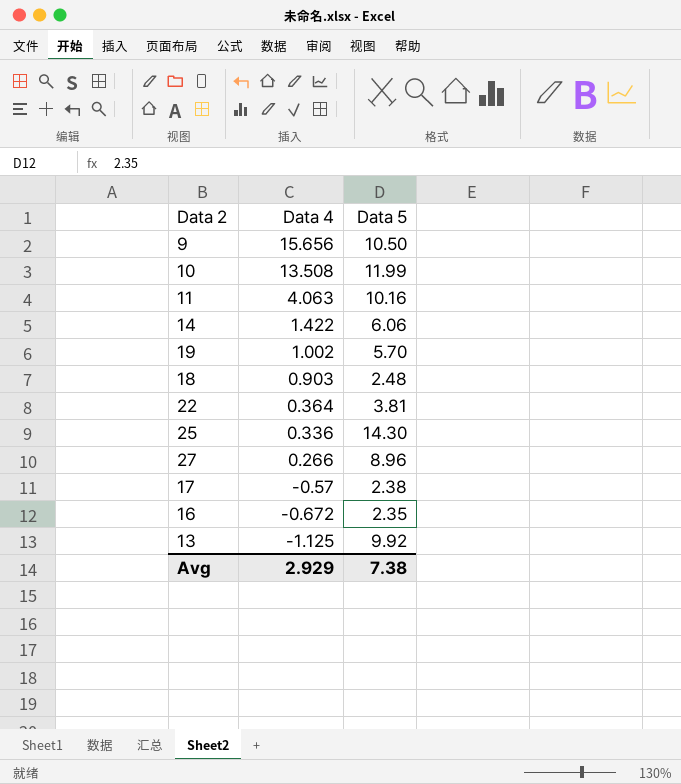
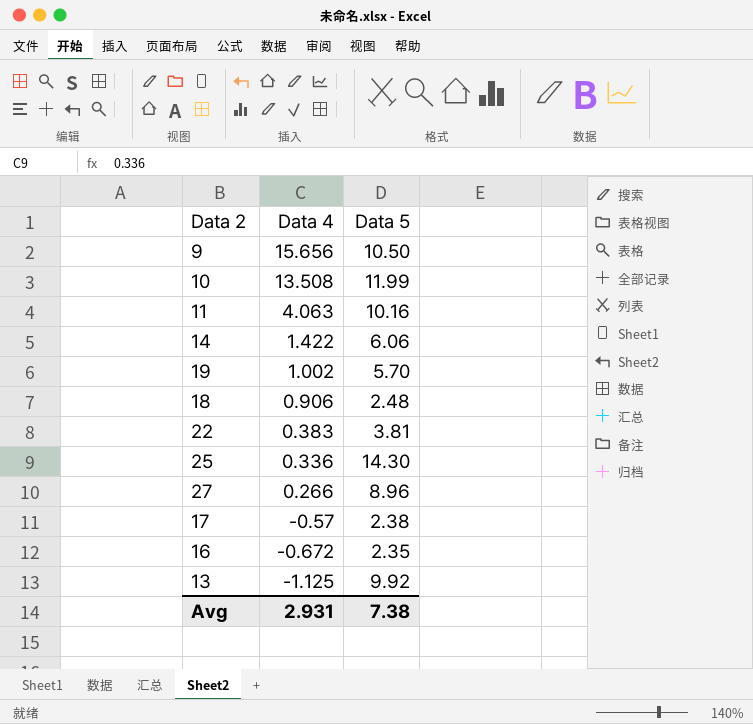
18 | Data 4: 0.903 -> 0.906
22 | Data 4: 0.364 -> 0.383
Avg | Data 4: 2.929 -> 2.931

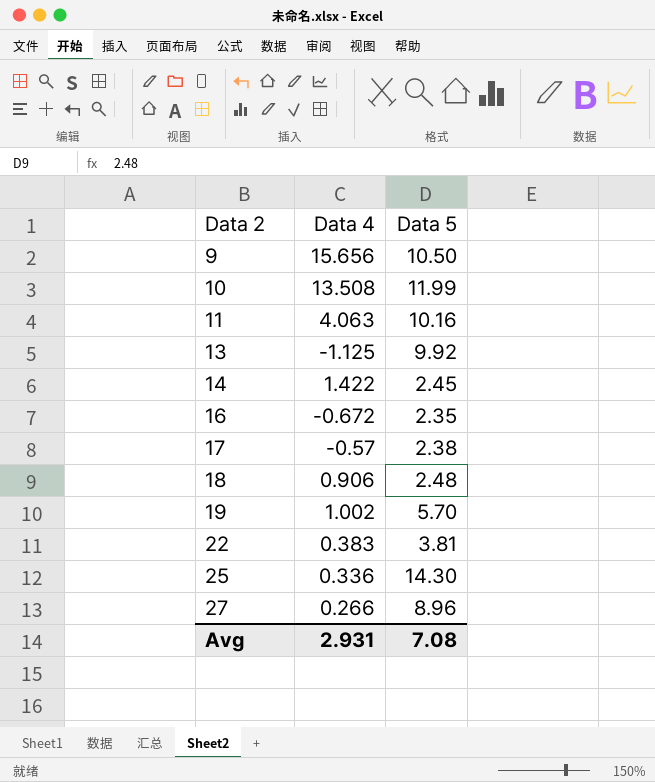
row order: Data 4 descending -> Data 2 ascending
14 | Data 5: 6.06 -> 2.45
Avg | Data 5: 7.38 -> 7.08

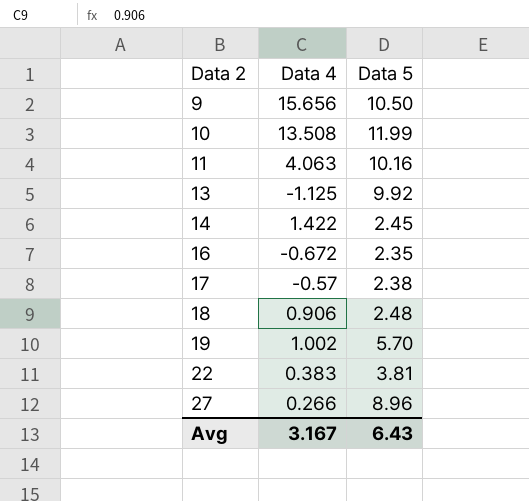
row 25: 0.336 | 14.30 -> none
Avg | Data 4: 2.931 -> 3.167
Avg | Data 5: 7.08 -> 6.43

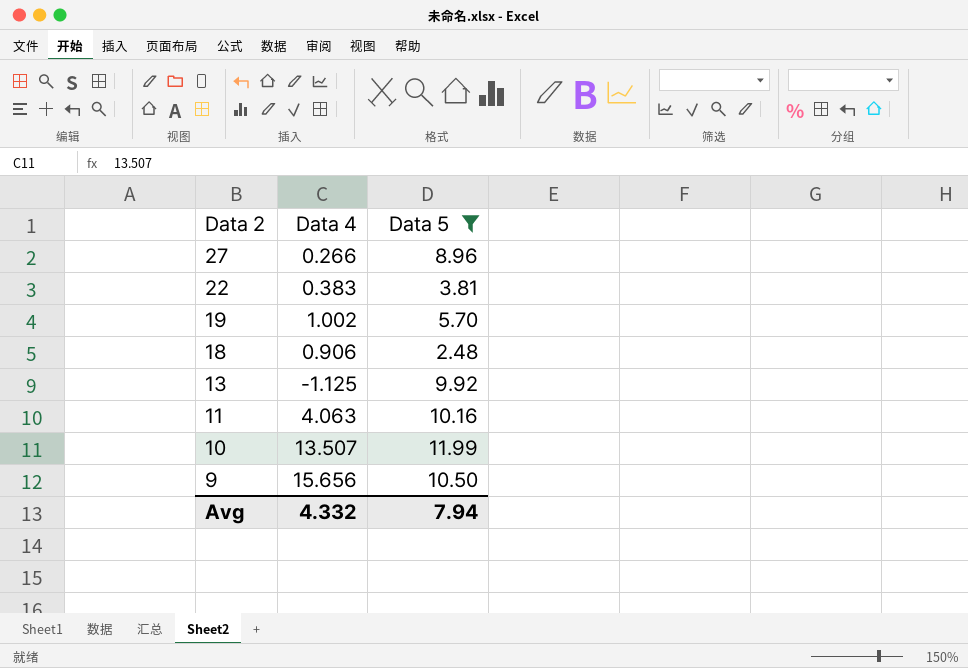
filter: none -> Data 5 >= 2.48
row order: Data 2 ascending -> Data 2 descending
10 | Data 4: 13.508 -> 13.507
Avg | Data 4: 3.167 -> 4.332
Avg | Data 5: 6.43 -> 7.94

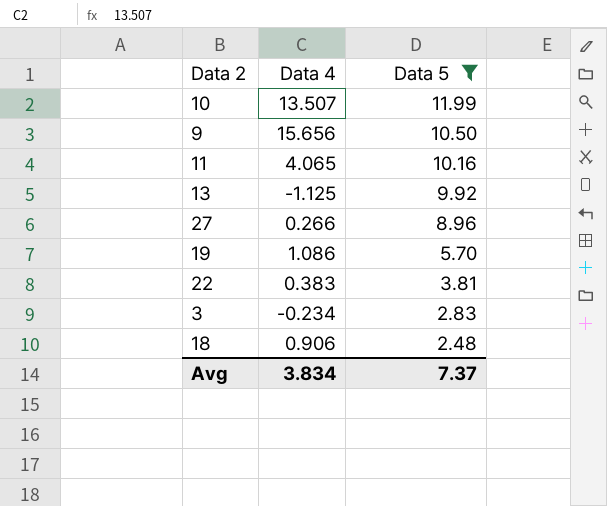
row order: Data 2 descending -> Data 5 descending
11 | Data 4: 4.063 -> 4.065
19 | Data 4: 1.002 -> 1.086
row 3: none -> -0.234 | 2.83
Avg | Data 4: 4.332 -> 3.834
Avg | Data 5: 7.94 -> 7.37

